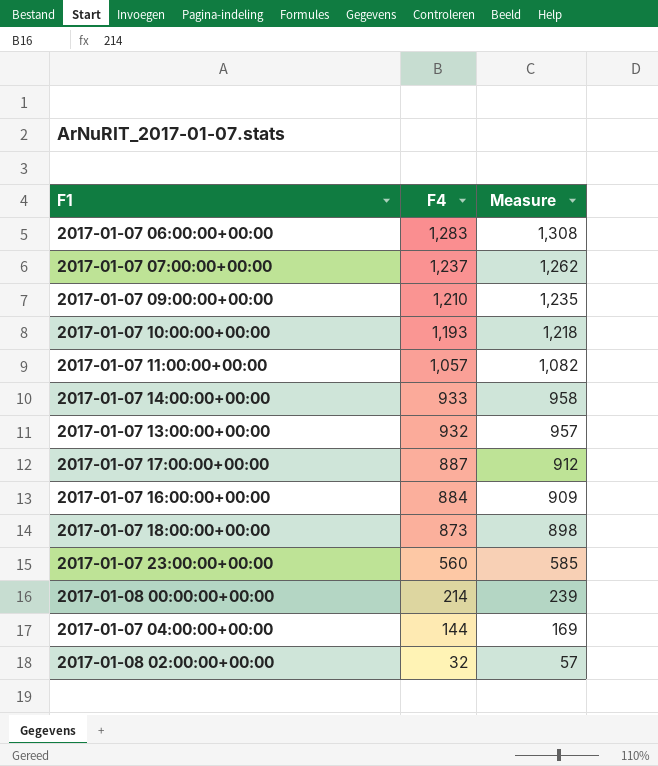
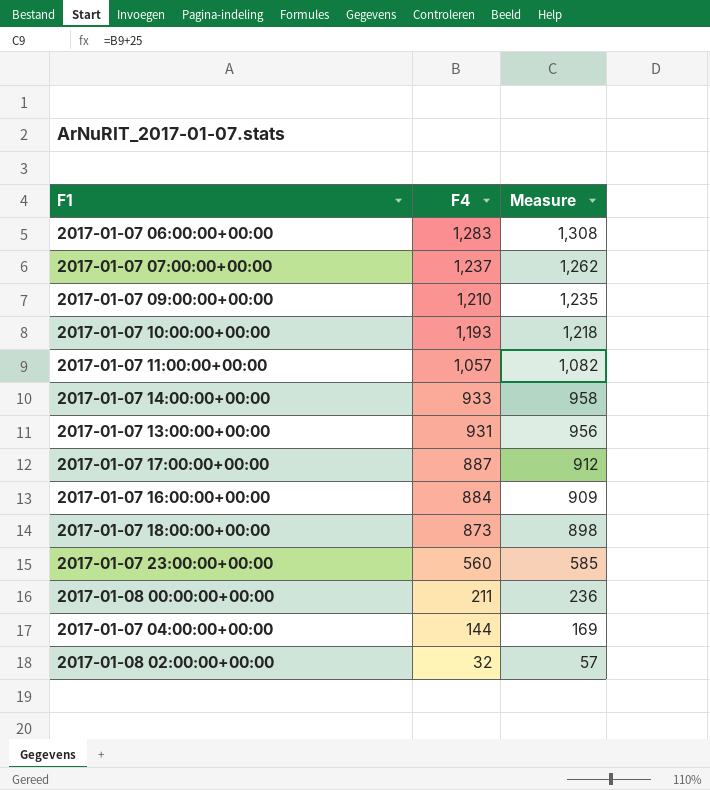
2017-01-07 13:00:00+00:00 | F4: 932 -> 931
2017-01-07 13:00:00+00:00 | Measure: 957 -> 956
2017-01-08 00:00:00+00:00 | F4: 214 -> 211
2017-01-08 00:00:00+00:00 | Measure: 239 -> 236

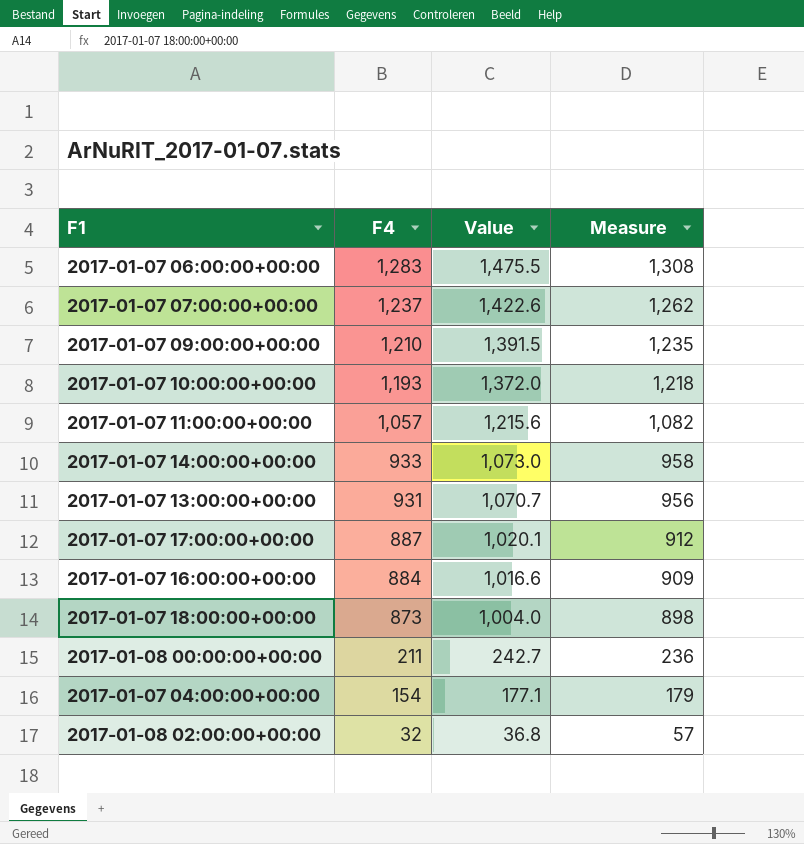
column Value | formula: none -> [F4] * 1.15
row 2017-01-07 23:00:00+00:00: 560 | 585 -> none
2017-01-07 04:00:00+00:00 | F4: 144 -> 154
2017-01-07 04:00:00+00:00 | Measure: 169 -> 179

